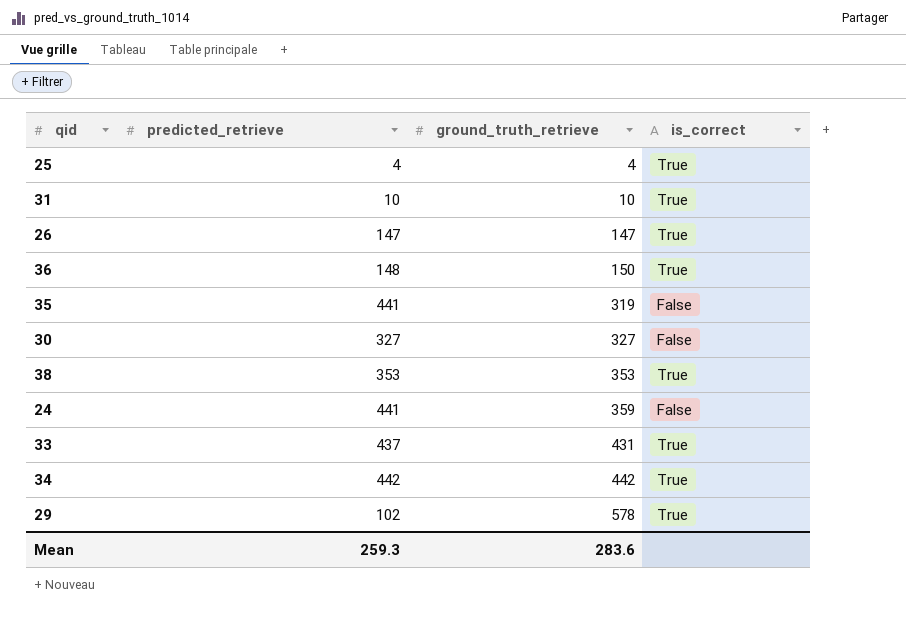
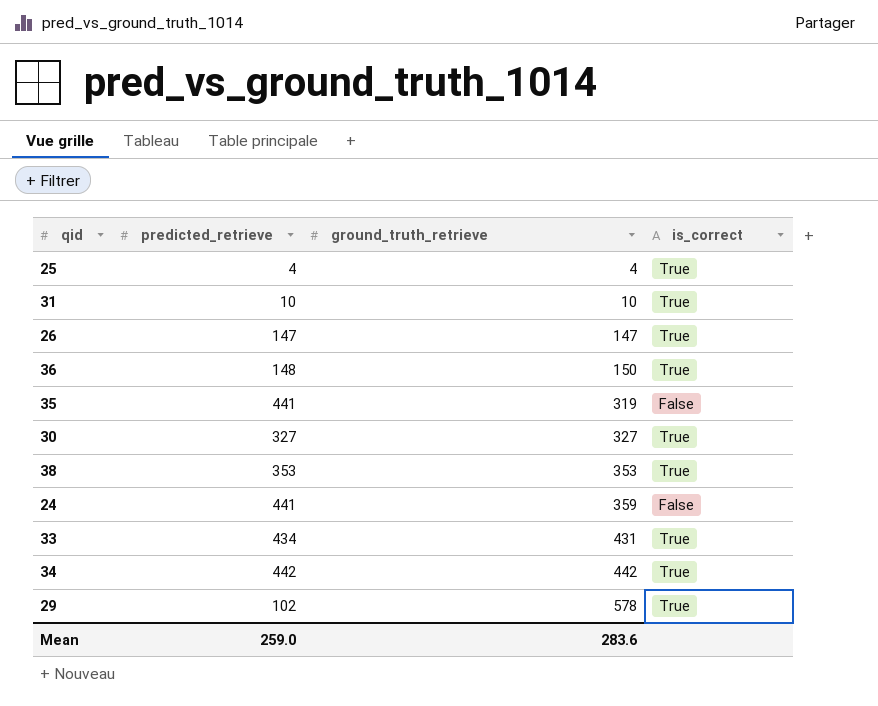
30 | is_correct: False -> True
33 | predicted_retrieve: 437 -> 434
Mean | predicted_retrieve: 259.3 -> 259.0

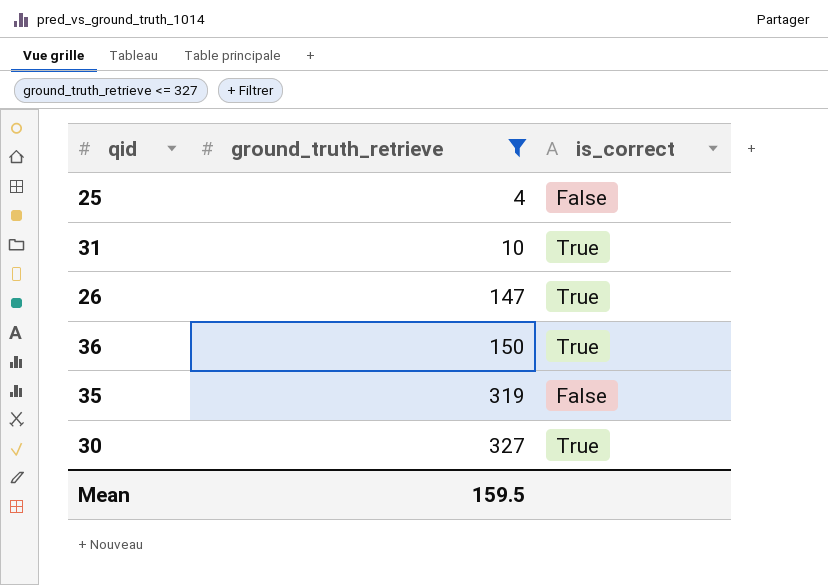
filter: none -> ground_truth_retrieve <= 327
column predicted_retrieve | position: 2 -> none
25 | is_correct: True -> False
Mean | ground_truth_retrieve: 283.6 -> 159.5

